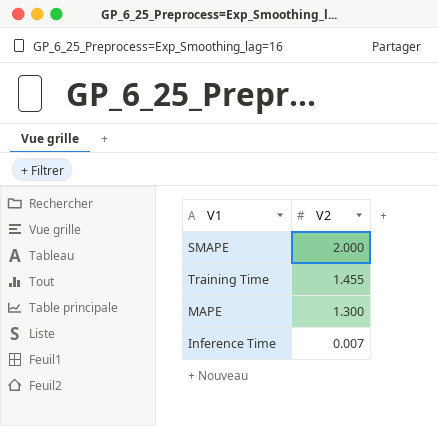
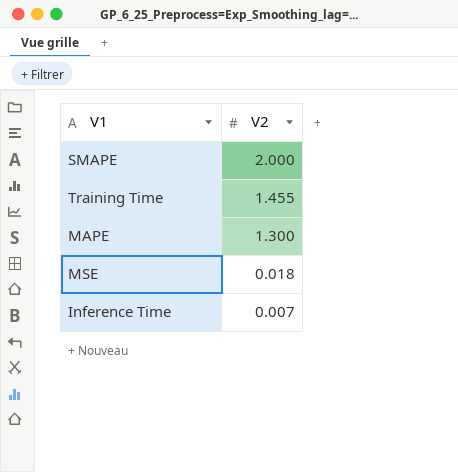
row MSE: none -> 0.018

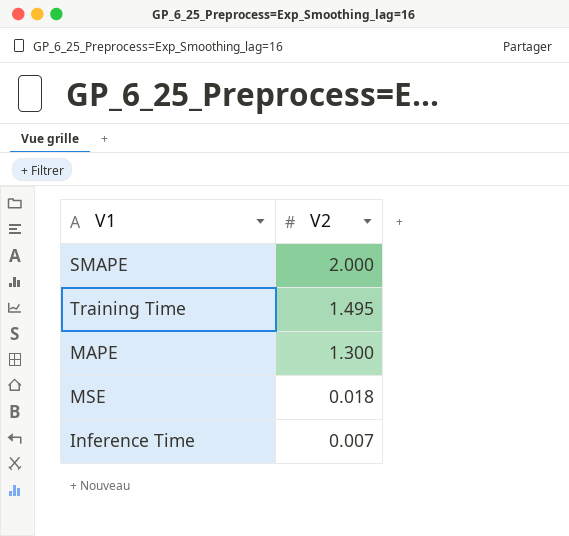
Training Time | V2: 1.455 -> 1.495

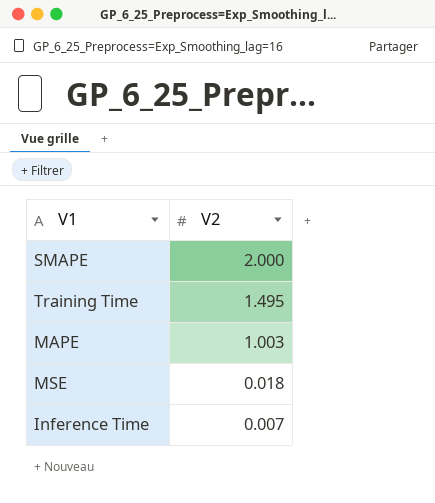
MAPE | V2: 1.300 -> 1.003

